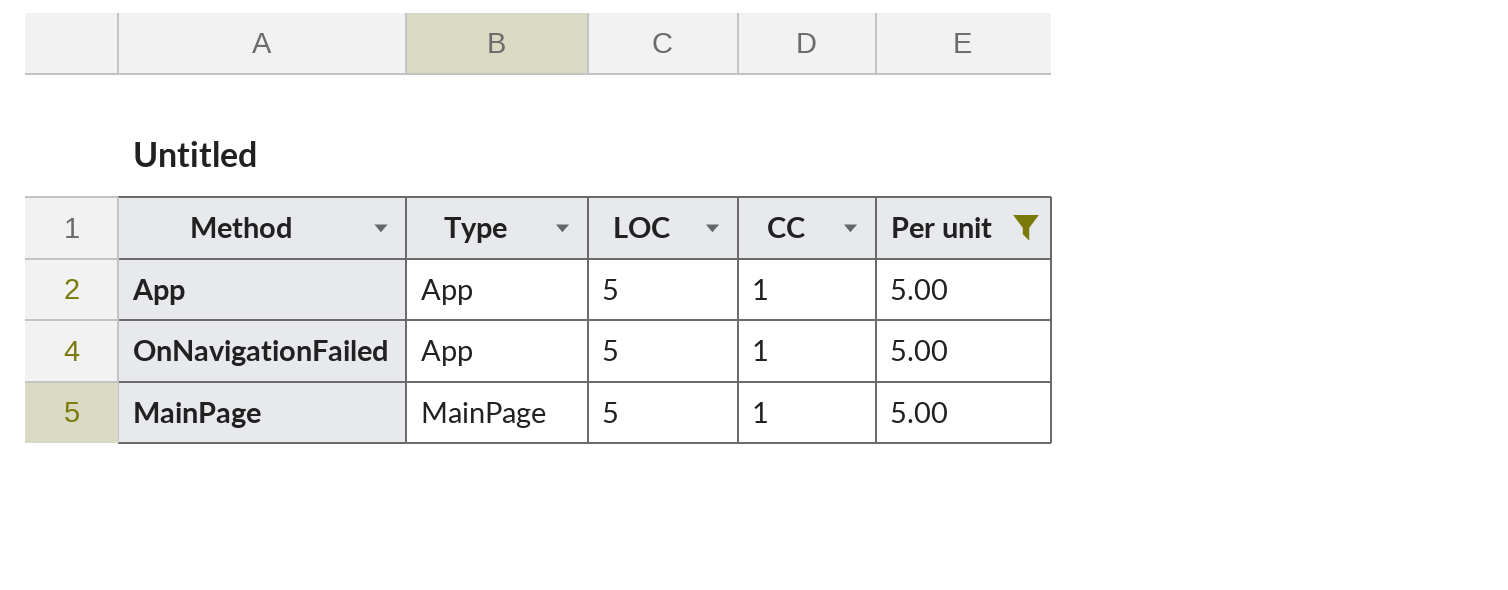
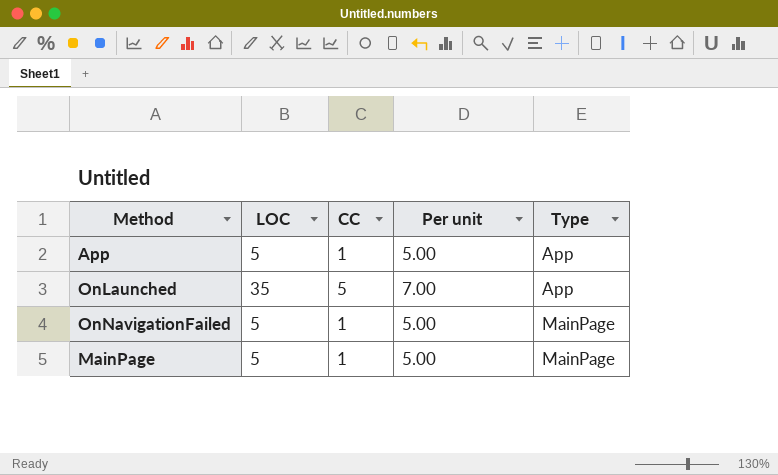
filter: Per unit = 5.00 -> none
column Type | position: 2 -> 5
OnNavigationFailed | Type: App -> MainPage

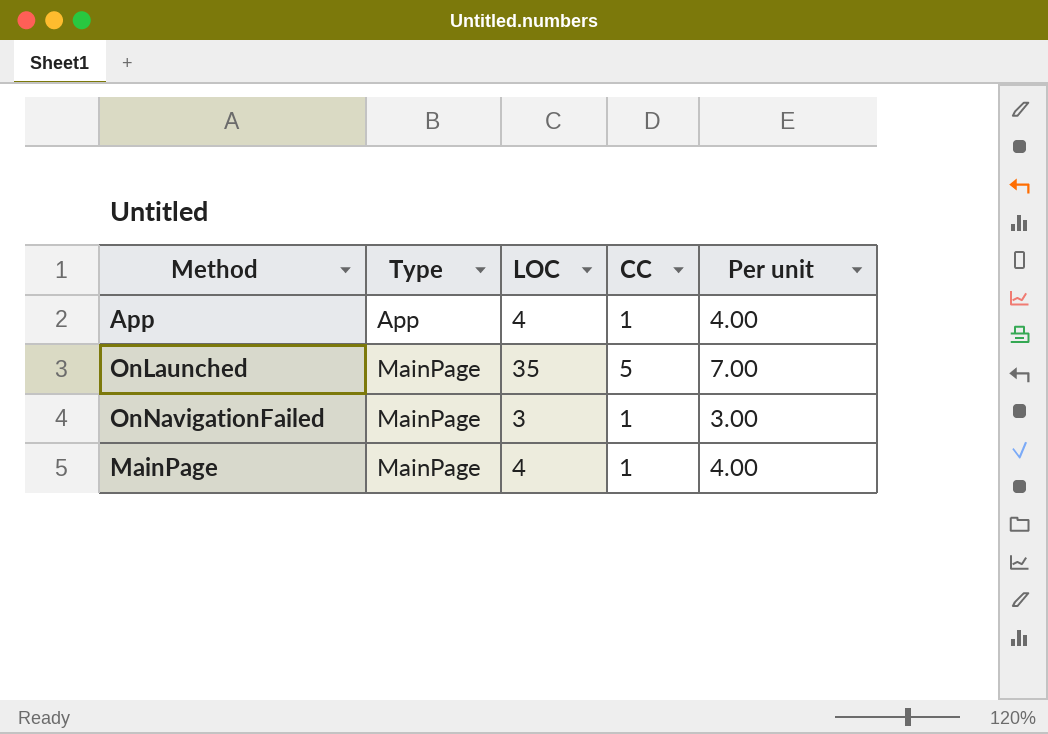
column Type | position: 5 -> 2
App | LOC: 5 -> 4
App | Per unit: 5.00 -> 4.00
OnLaunched | Type: App -> MainPage
OnNavigationFailed | LOC: 5 -> 3
OnNavigationFailed | Per unit: 5.00 -> 3.00
MainPage | LOC: 5 -> 4
MainPage | Per unit: 5.00 -> 4.00

